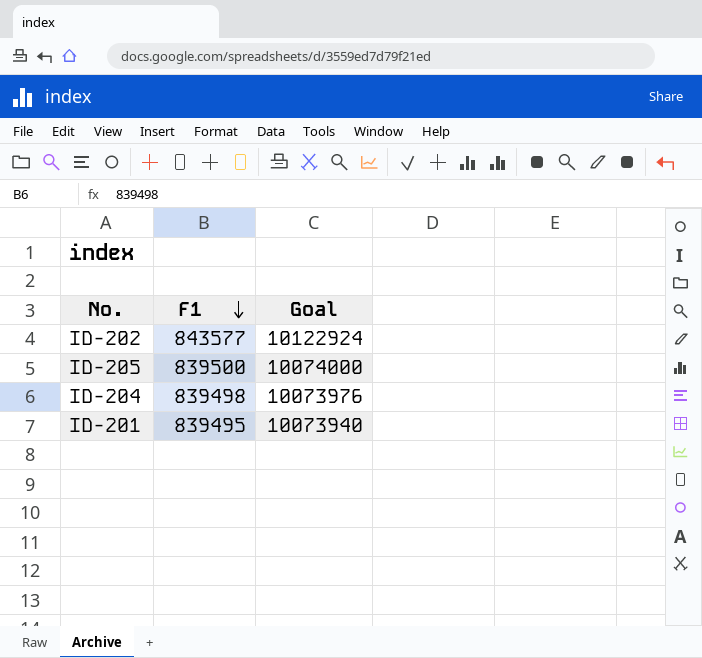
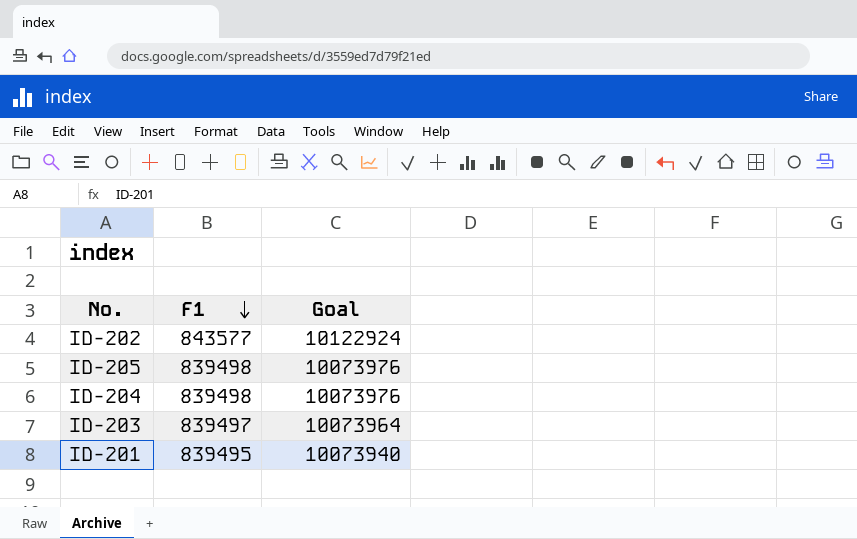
ID-205 | F1: 839500 -> 839498
ID-205 | Goal: 10074000 -> 10073976
row ID-203: none -> 839497 | 10073964

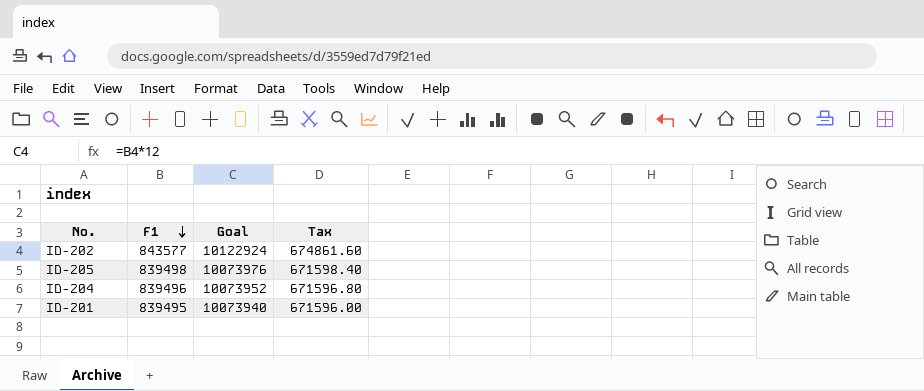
column Tax | formula: none -> [F1] * 0.8
row ID-203: 839497 | 10073964 -> none
ID-204 | F1: 839498 -> 839496
ID-204 | Goal: 10073976 -> 10073952

